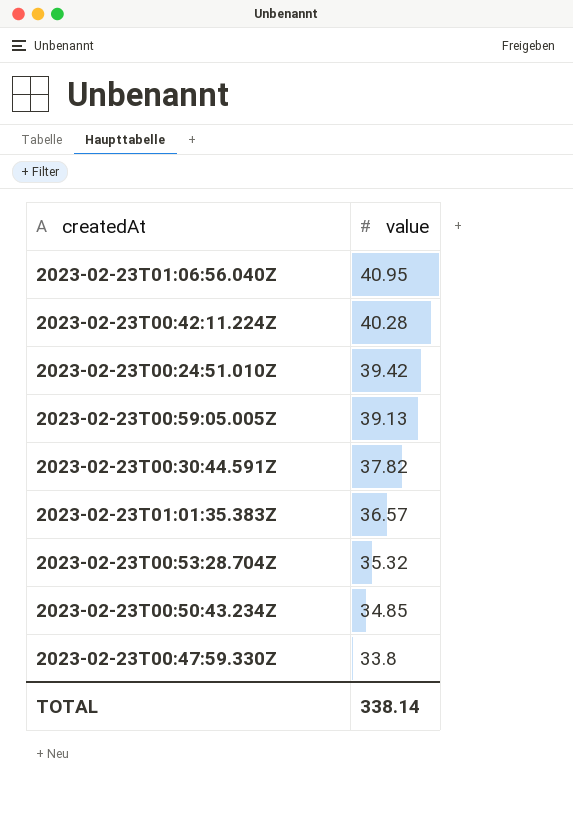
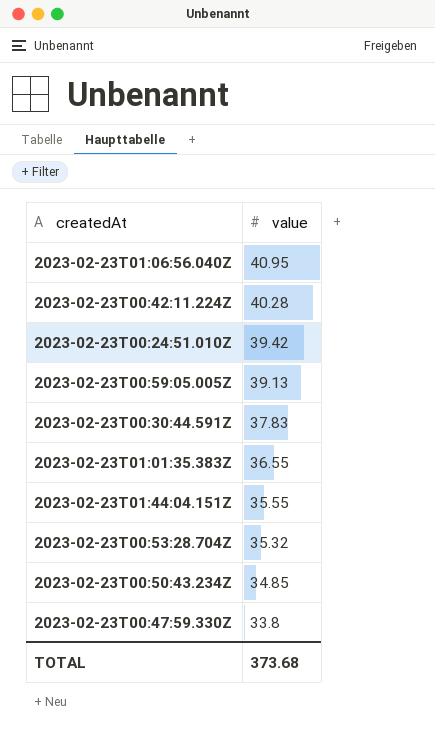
2023-02-23T00:30:44.591Z | value: 37.82 -> 37.83
2023-02-23T01:01:35.383Z | value: 36.57 -> 36.55
row 2023-02-23T01:44:04.151Z: none -> 35.55
TOTAL | value: 338.14 -> 373.68

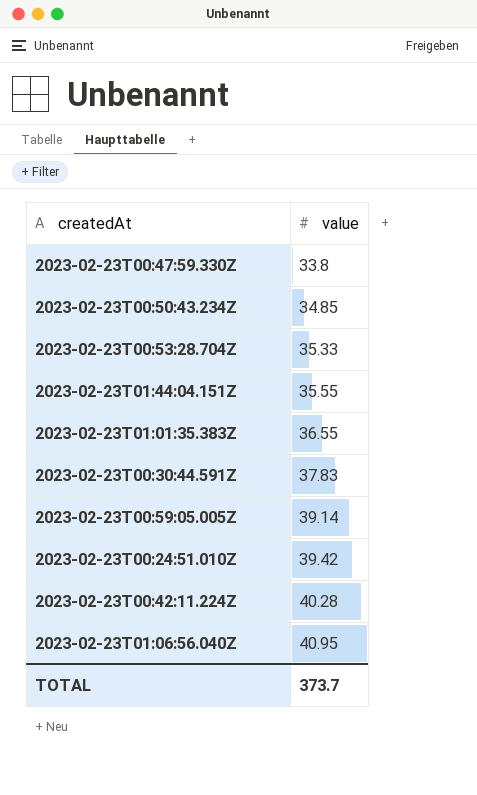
row order: value descending -> value ascending
2023-02-23T00:53:28.704Z | value: 35.32 -> 35.33
2023-02-23T00:59:05.005Z | value: 39.13 -> 39.14
TOTAL | value: 373.68 -> 373.7

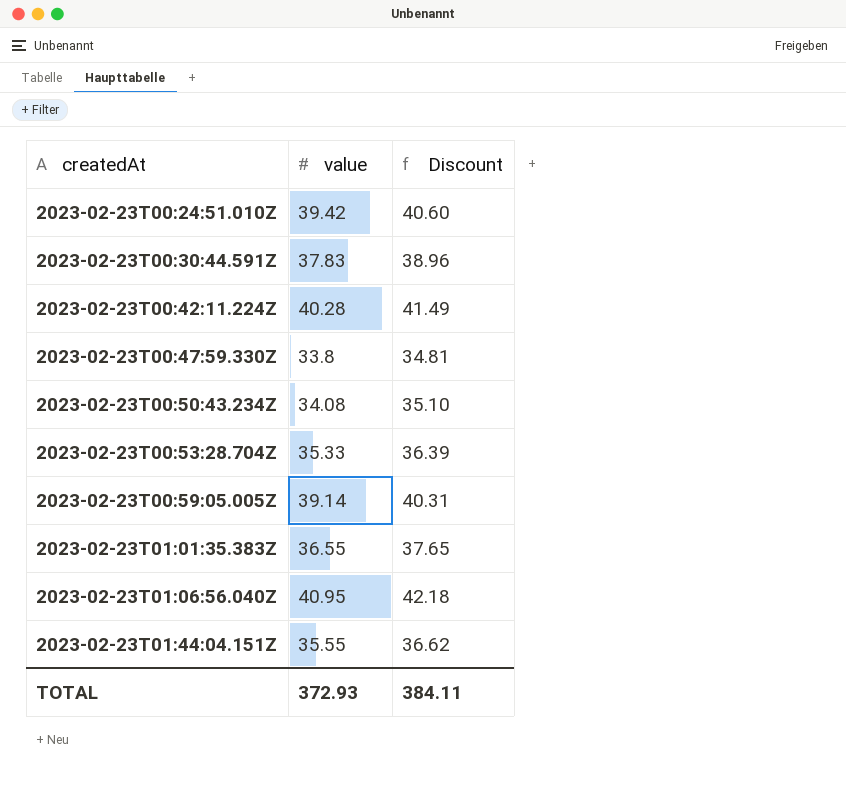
row order: value ascending -> createdAt ascending
column Discount | formula: none -> [value] * 1.03
2023-02-23T00:50:43.234Z | value: 34.85 -> 34.08
TOTAL | value: 373.7 -> 372.93

